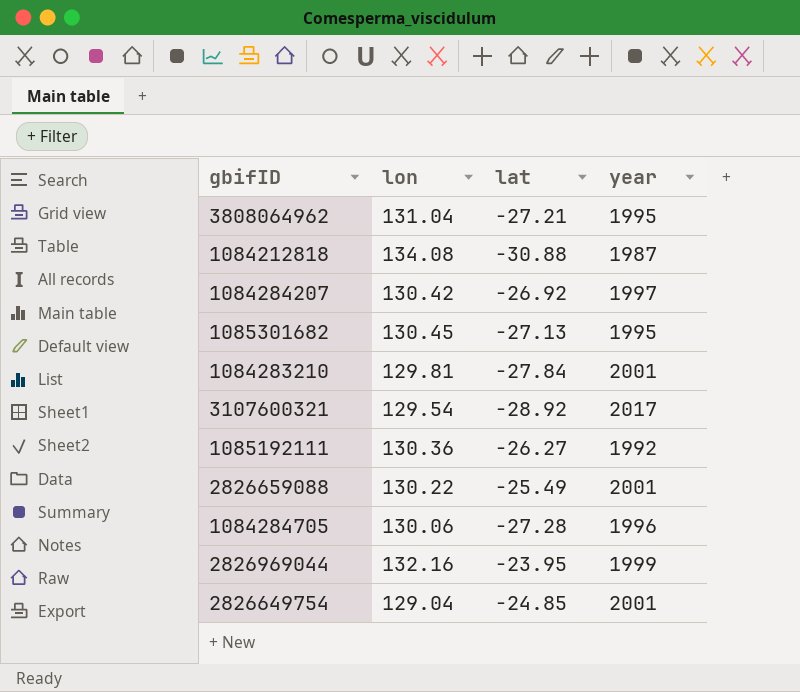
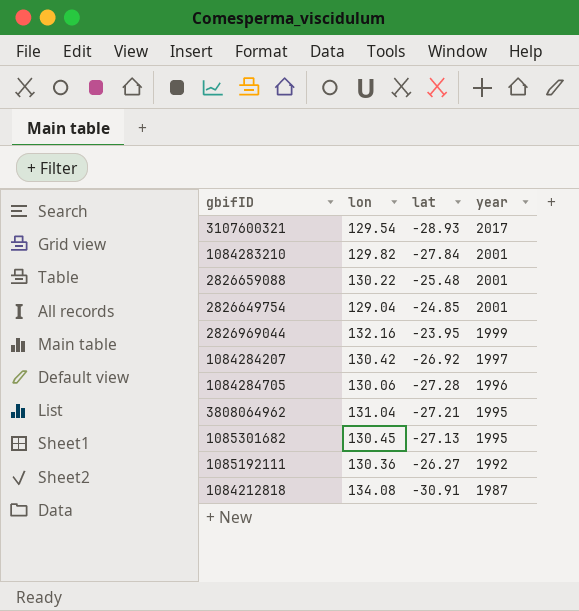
row order: none -> year descending
3107600321 | lat: -28.92 -> -28.93
1084283210 | lon: 129.81 -> 129.82
2826659088 | lat: -25.49 -> -25.48
1084212818 | lat: -30.88 -> -30.91

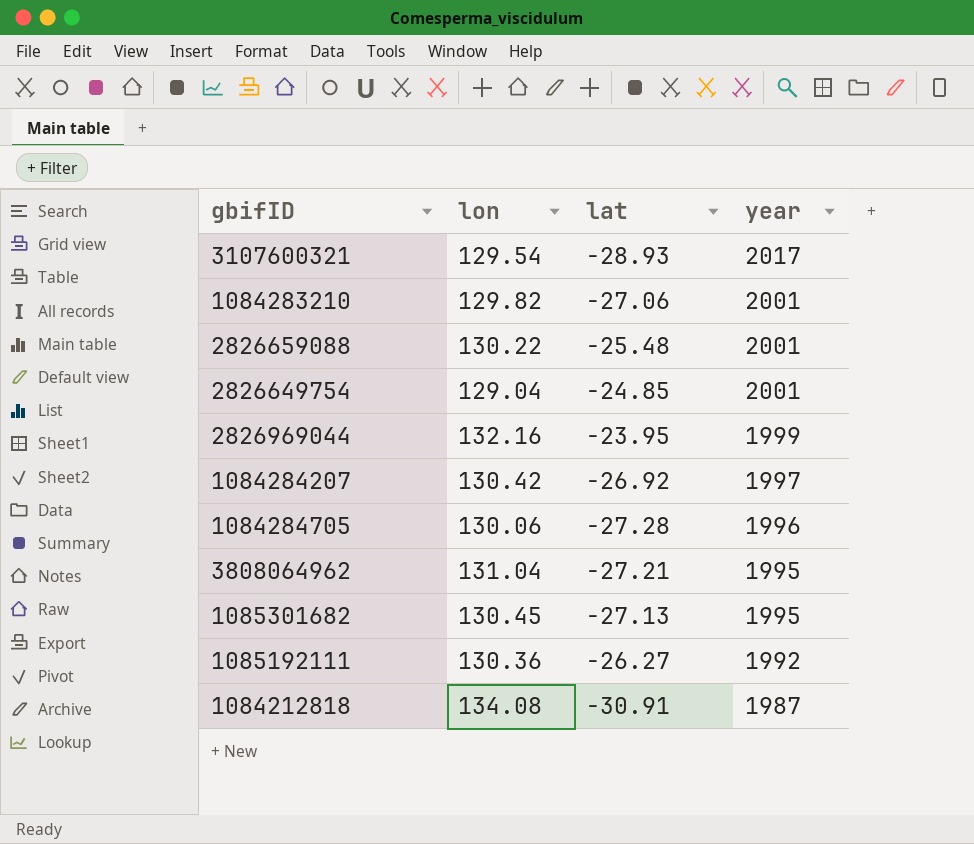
1084283210 | lat: -27.84 -> -27.06

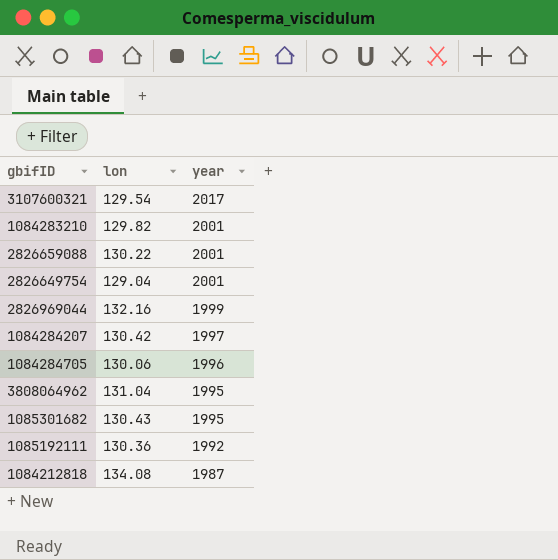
column lat | position: 3 -> none
1085301682 | lon: 130.45 -> 130.43

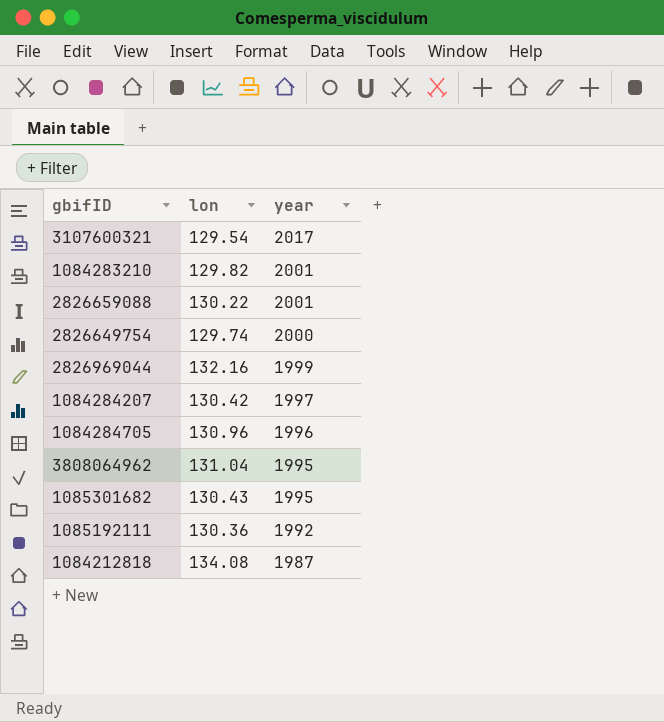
2826649754 | lon: 129.04 -> 129.74
2826649754 | year: 2001 -> 2000
1084284705 | lon: 130.06 -> 130.96

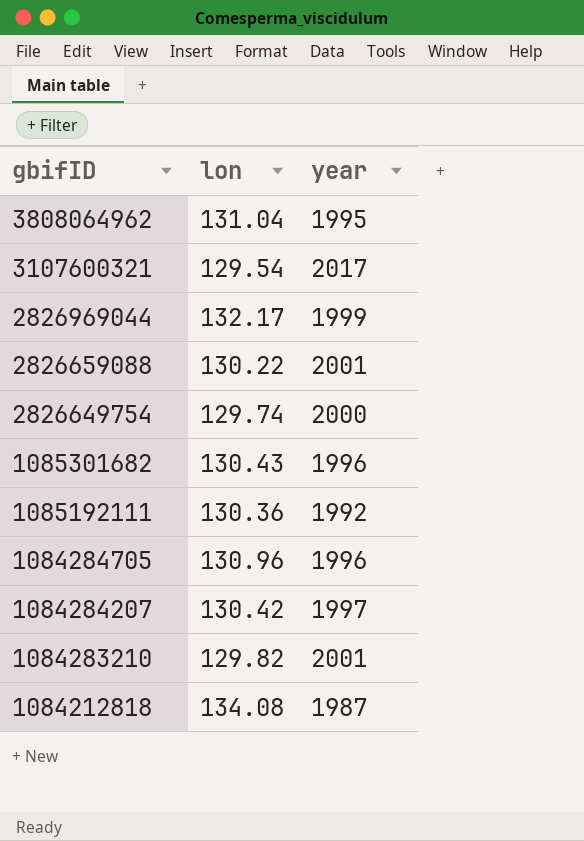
row order: year descending -> gbifID descending
2826969044 | lon: 132.16 -> 132.17
1085301682 | year: 1995 -> 1996

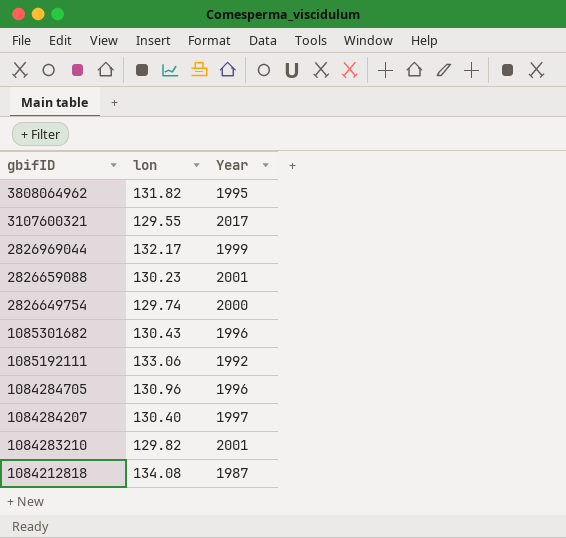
column name: year -> Year
3808064962 | lon: 131.04 -> 131.82
3107600321 | lon: 129.54 -> 129.55
2826659088 | lon: 130.22 -> 130.23
1085192111 | lon: 130.36 -> 133.06
1084284207 | lon: 130.42 -> 130.40

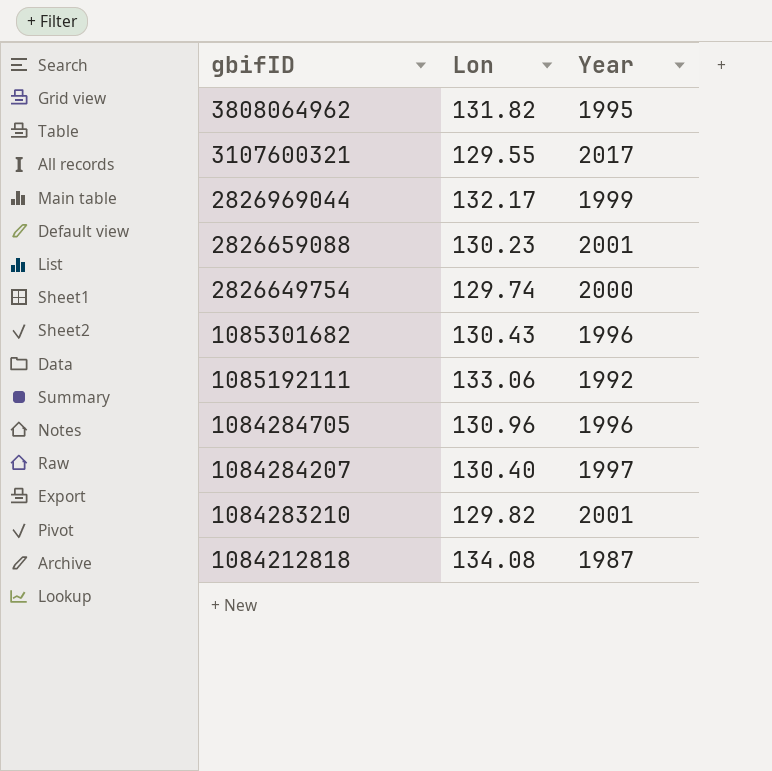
column name: lon -> Lon

